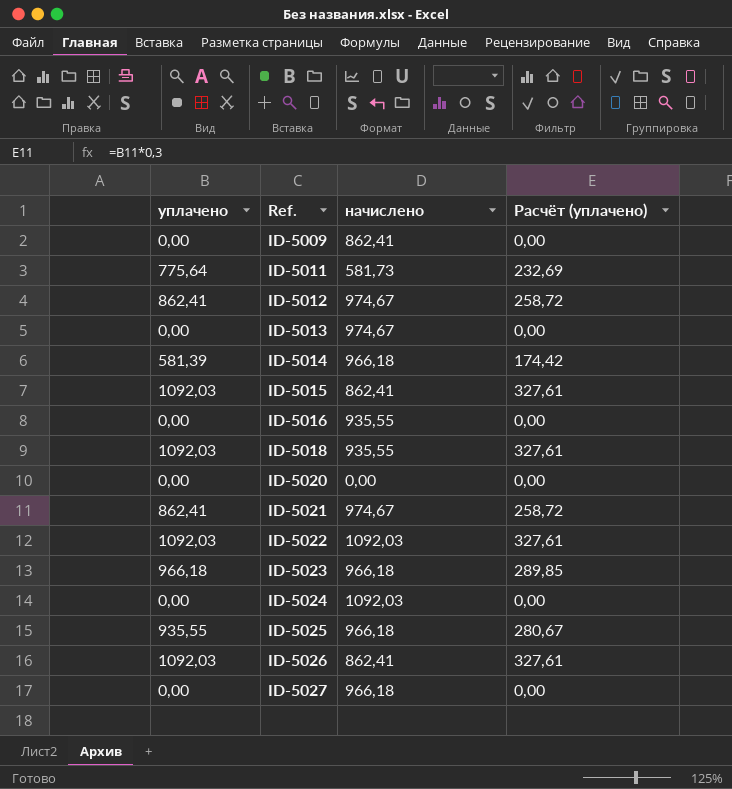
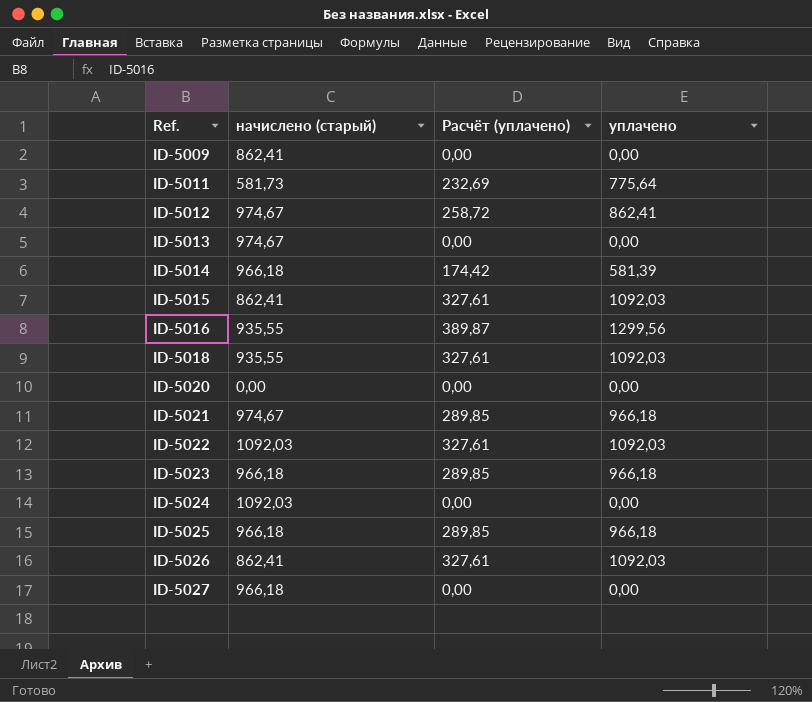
column name: начислено -> начислено (старый)
column уплачено | position: 1 -> 4
ID-5016 | Расчёт (уплачено): 0,00 -> 389,87
ID-5016 | уплачено: 0,00 -> 1299,56
ID-5021 | Расчёт (уплачено): 258,72 -> 289,85
ID-5021 | уплачено: 862,41 -> 966,18
ID-5025 | Расчёт (уплачено): 280,67 -> 289,85
ID-5025 | уплачено: 935,55 -> 966,18

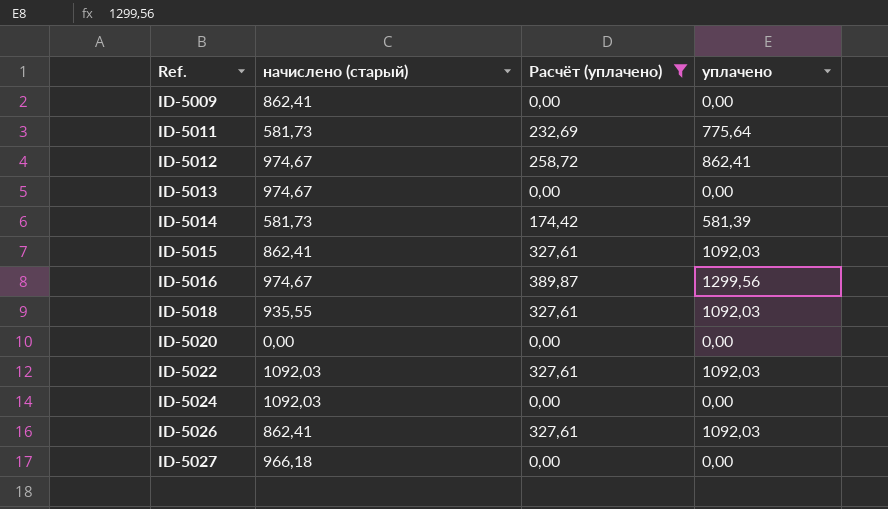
filter: none -> Расчёт (уплачено) != 289,85
ID-5014 | начислено (старый): 966,18 -> 581,73
ID-5016 | начислено (старый): 935,55 -> 974,67

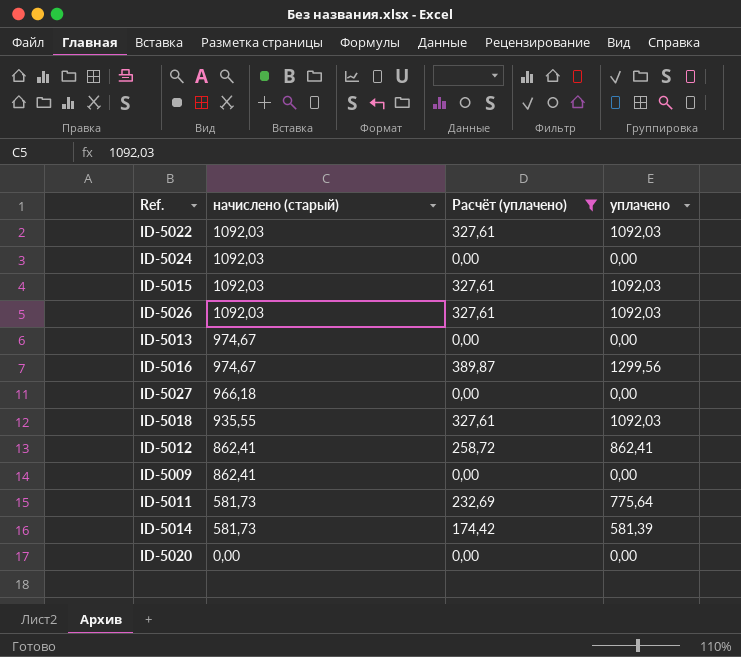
row order: Ref. ascending -> начислено (старый) descending
ID-5015 | начислено (старый): 862,41 -> 1092,03
ID-5026 | начислено (старый): 862,41 -> 1092,03
ID-5012 | начислено (старый): 974,67 -> 862,41

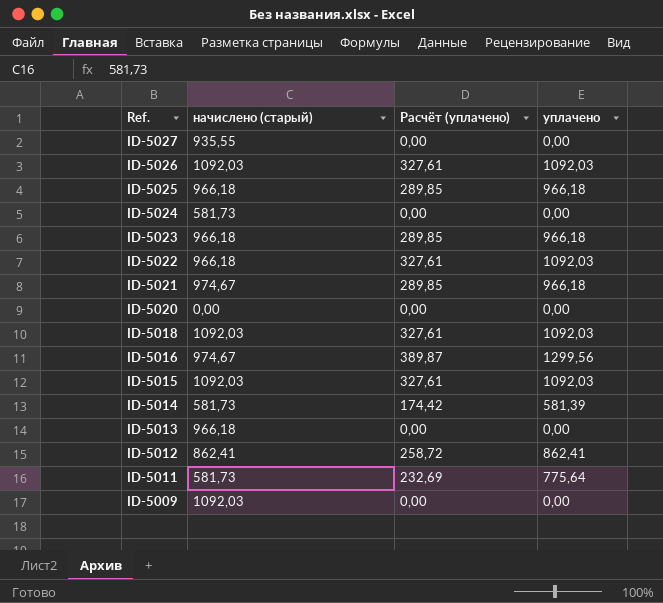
filter: Расчёт (уплачено) != 289,85 -> none
row order: начислено (старый) descending -> Ref. descending
ID-5027 | начислено (старый): 966,18 -> 935,55
ID-5024 | начислено (старый): 1092,03 -> 581,73
ID-5022 | начислено (старый): 1092,03 -> 966,18
ID-5018 | начислено (старый): 935,55 -> 1092,03
ID-5013 | начислено (старый): 974,67 -> 966,18
ID-5009 | начислено (старый): 862,41 -> 1092,03

